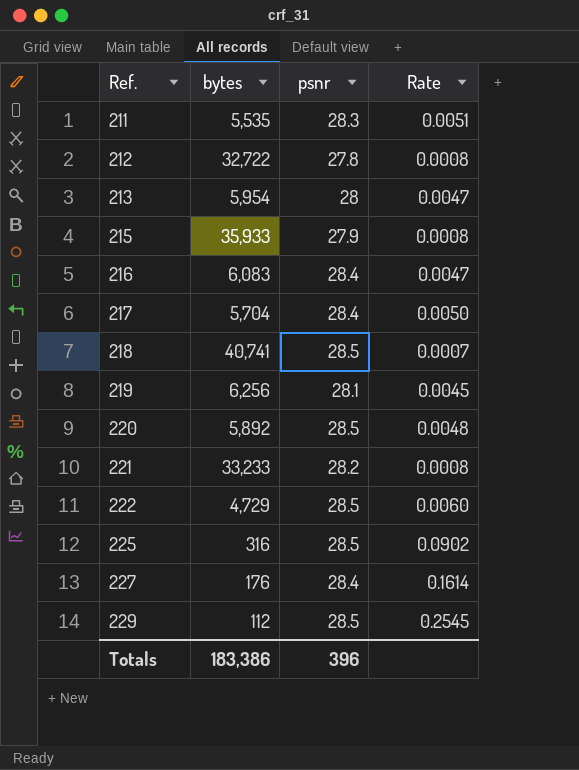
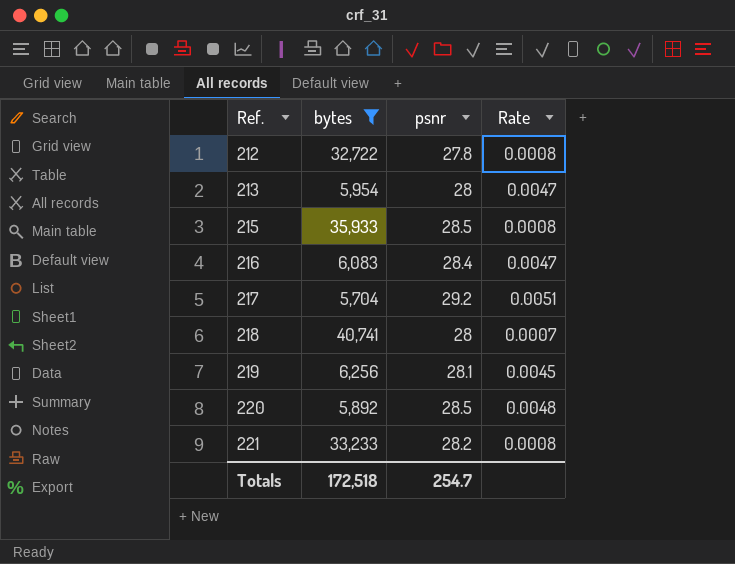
filter: none -> bytes >= 5,704
215 | psnr: 27.9 -> 28.5
217 | psnr: 28.4 -> 29.2
217 | Rate: 0.0050 -> 0.0051
218 | psnr: 28.5 -> 28
Totals | bytes: 183,386 -> 172,518
Totals | psnr: 396 -> 254.7

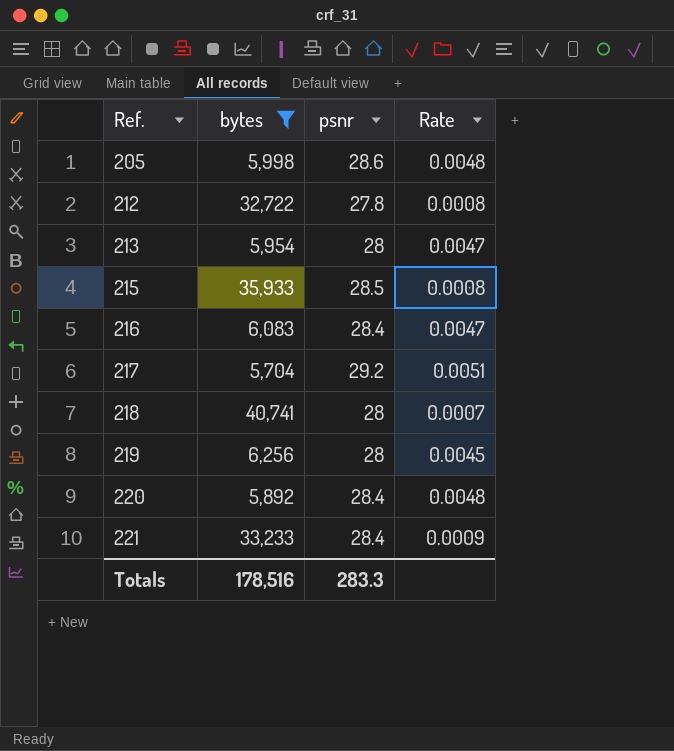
row 205: none -> 5,998 | 28.6 | 0.0048
219 | psnr: 28.1 -> 28
220 | psnr: 28.5 -> 28.4
221 | psnr: 28.2 -> 28.4
221 | Rate: 0.0008 -> 0.0009
Totals | bytes: 172,518 -> 178,516
Totals | psnr: 254.7 -> 283.3

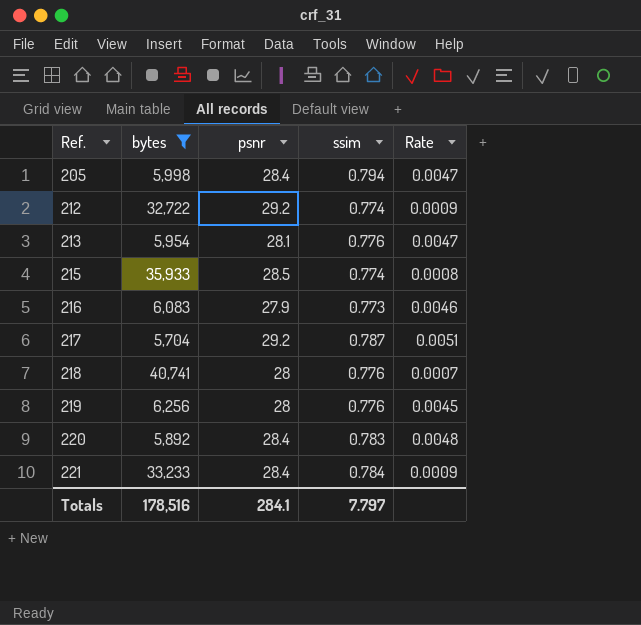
column ssim | position: none -> 4
205 | psnr: 28.6 -> 28.4
205 | Rate: 0.0048 -> 0.0047
212 | psnr: 27.8 -> 29.2
212 | Rate: 0.0008 -> 0.0009
213 | psnr: 28 -> 28.1
216 | psnr: 28.4 -> 27.9
216 | Rate: 0.0047 -> 0.0046
Totals | psnr: 283.3 -> 284.1

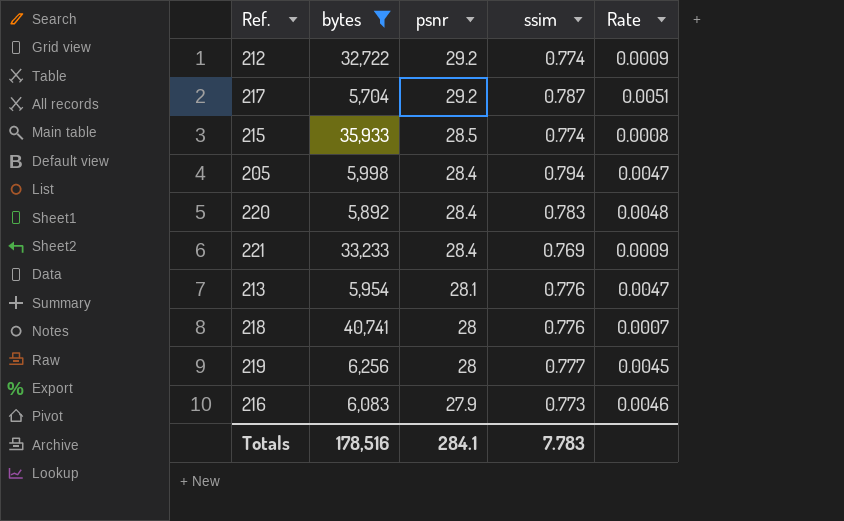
row order: Ref. ascending -> psnr descending
221 | ssim: 0.784 -> 0.769
219 | ssim: 0.776 -> 0.777
Totals | ssim: 7.797 -> 7.783

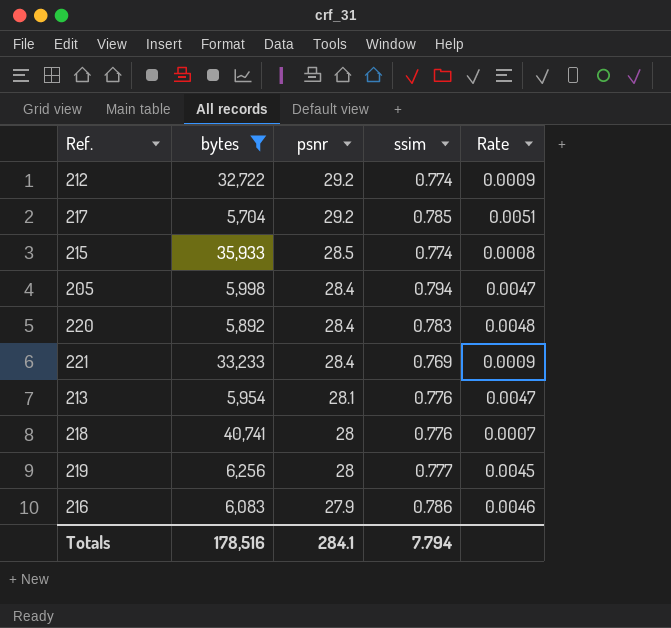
217 | ssim: 0.787 -> 0.785
216 | ssim: 0.773 -> 0.786
Totals | ssim: 7.783 -> 7.794

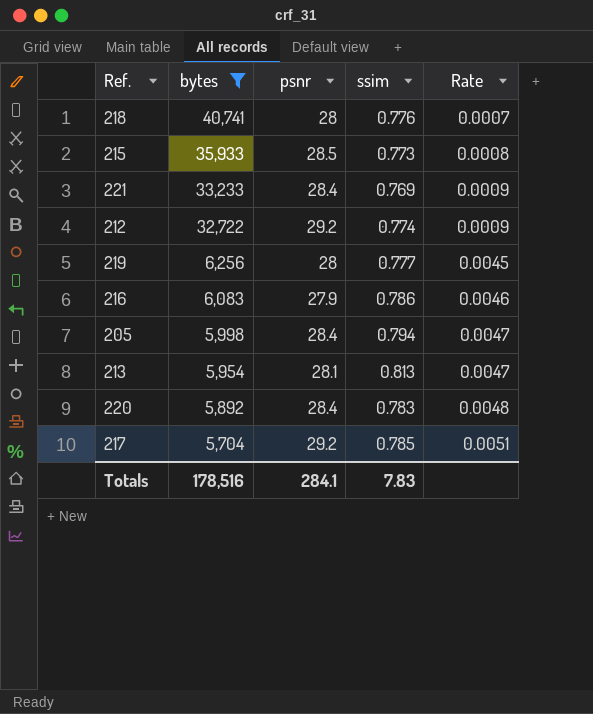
row order: psnr descending -> bytes descending
215 | ssim: 0.774 -> 0.773
213 | ssim: 0.776 -> 0.813
Totals | ssim: 7.794 -> 7.83

